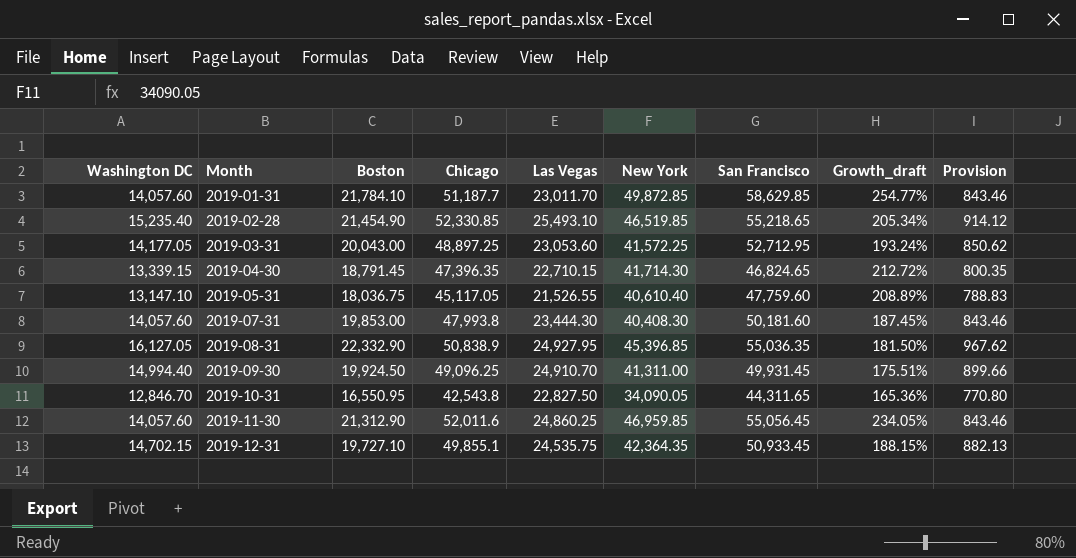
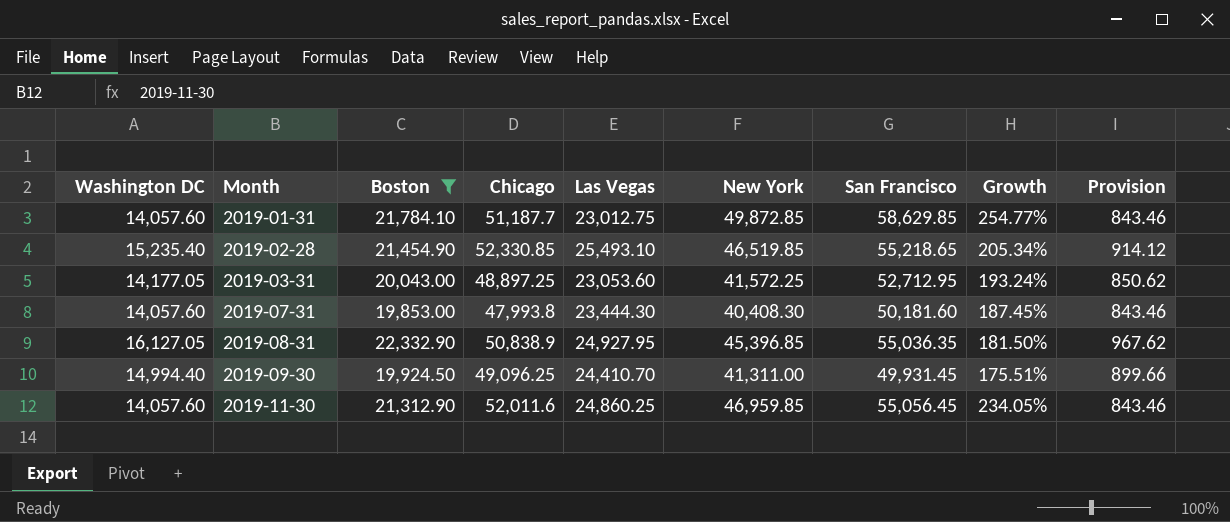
filter: none -> Boston >= 19,853.00
column name: Growth_draft -> Growth
2019-01-31 | Las Vegas: 23,011.70 -> 23,012.75
2019-09-30 | Las Vegas: 24,910.70 -> 24,410.70

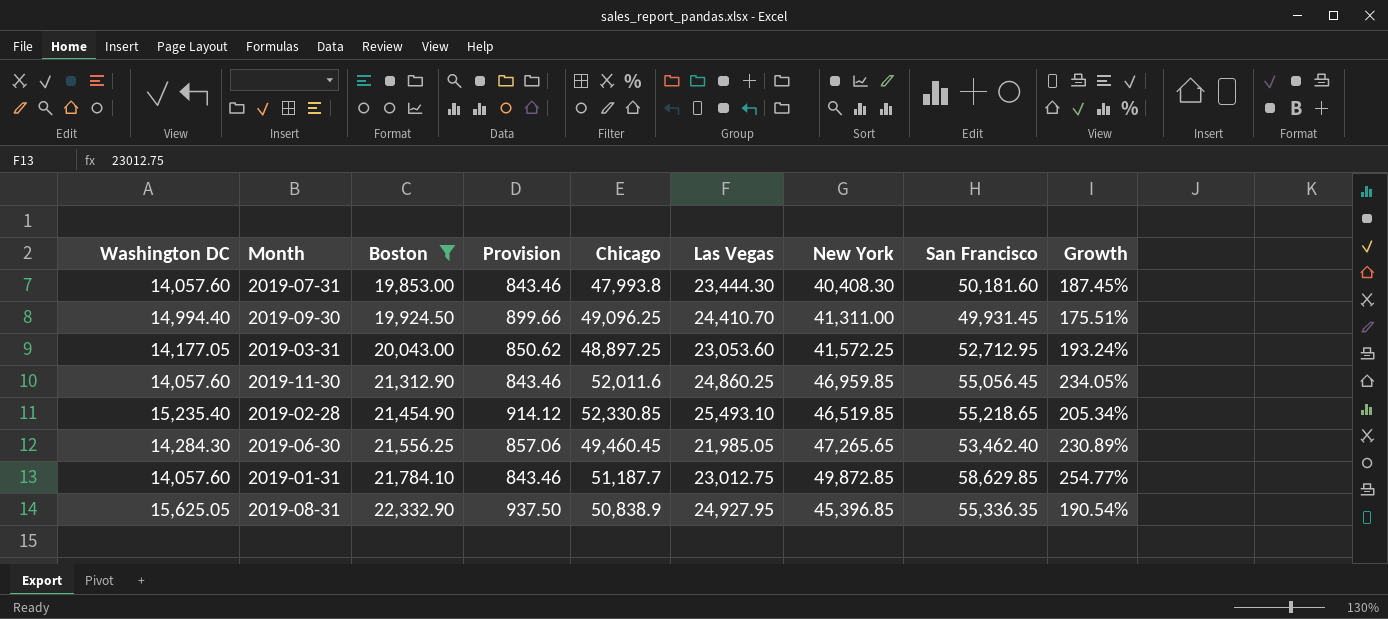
row order: Month ascending -> Boston ascending
column Provision | position: 9 -> 4
row 2019-06-30: none -> 14,284.30 | 21,556.25 | 857.06 | 49,460.45 | 21,985.05 | 47,265.65 | 53,462.40 | 230.89%
2019-08-31 | Washington DC: 16,127.05 -> 15,625.05
2019-08-31 | Provision: 967.62 -> 937.50
2019-08-31 | San Francisco: 55,036.35 -> 55,336.35
2019-08-31 | Growth: 181.50% -> 190.54%

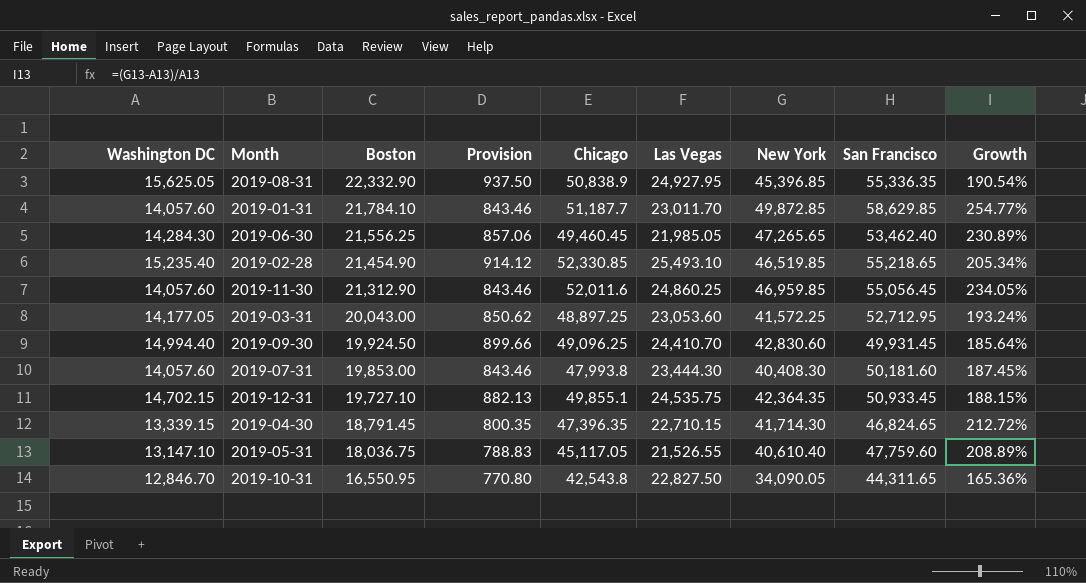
filter: Boston >= 19,853.00 -> none
row order: Boston ascending -> Boston descending
2019-01-31 | Las Vegas: 23,012.75 -> 23,011.70
2019-09-30 | New York: 41,311.00 -> 42,830.60
2019-09-30 | Growth: 175.51% -> 185.64%

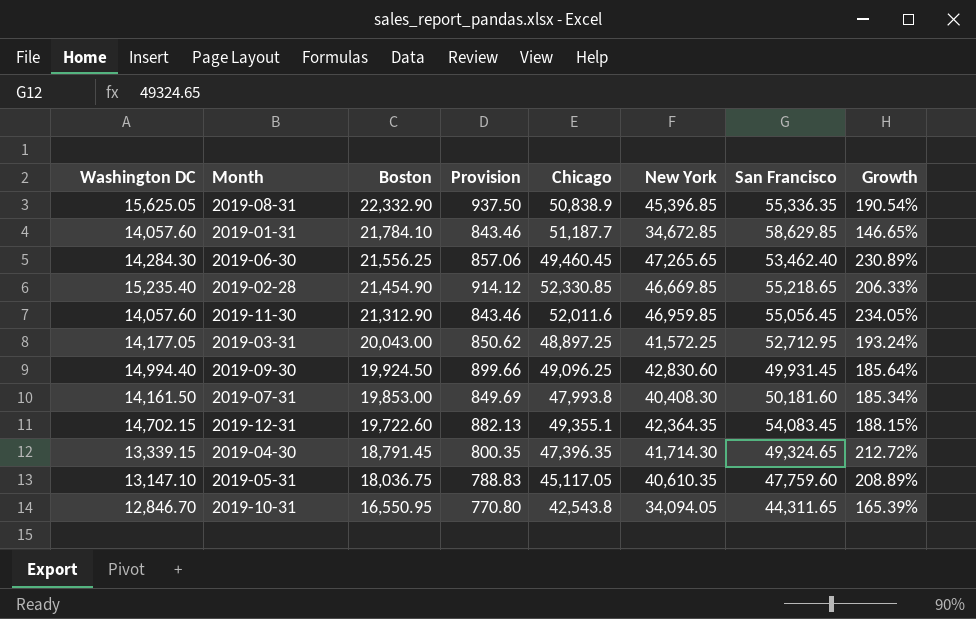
column Las Vegas | position: 6 -> none
2019-01-31 | New York: 49,872.85 -> 34,672.85
2019-01-31 | Growth: 254.77% -> 146.65%
2019-02-28 | New York: 46,519.85 -> 46,669.85
2019-02-28 | Growth: 205.34% -> 206.33%
2019-07-31 | Washington DC: 14,057.60 -> 14,161.50
2019-07-31 | Provision: 843.46 -> 849.69
2019-07-31 | Growth: 187.45% -> 185.34%
2019-12-31 | Boston: 19,727.10 -> 19,722.60
2019-12-31 | Chicago: 49,855.1 -> 49,355.1
2019-12-31 | San Francisco: 50,933.45 -> 54,083.45
2019-04-30 | San Francisco: 46,824.65 -> 49,324.65
2019-05-31 | New York: 40,610.40 -> 40,610.35
2019-10-31 | New York: 34,090.05 -> 34,094.05
2019-10-31 | Growth: 165.36% -> 165.39%

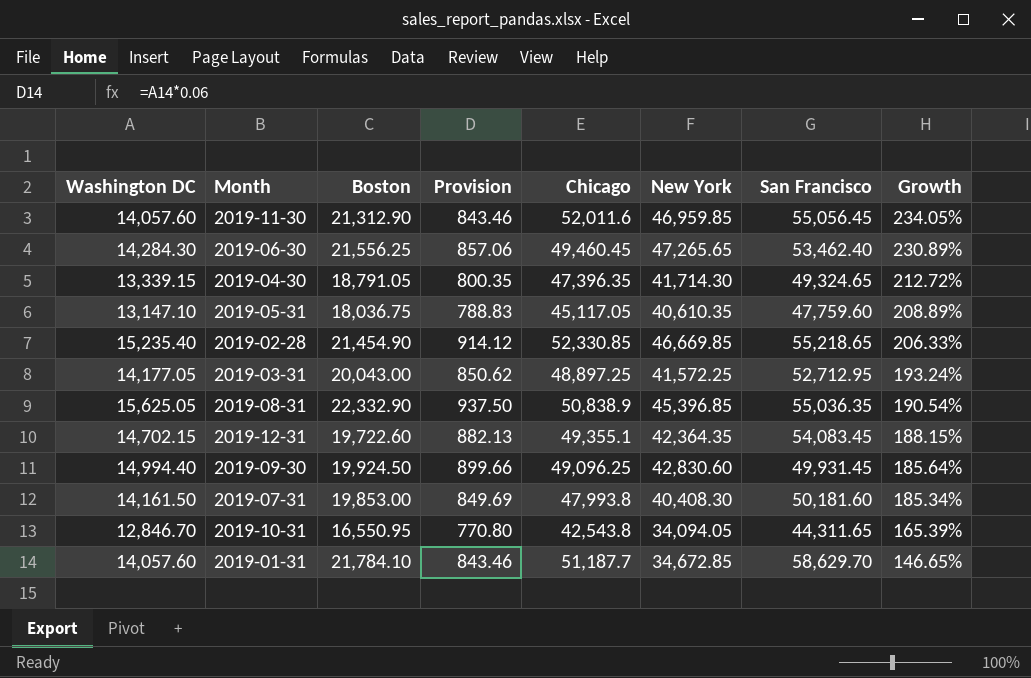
row order: Boston descending -> Growth descending
2019-04-30 | Boston: 18,791.45 -> 18,791.05
2019-08-31 | San Francisco: 55,336.35 -> 55,036.35
2019-01-31 | San Francisco: 58,629.85 -> 58,629.70

